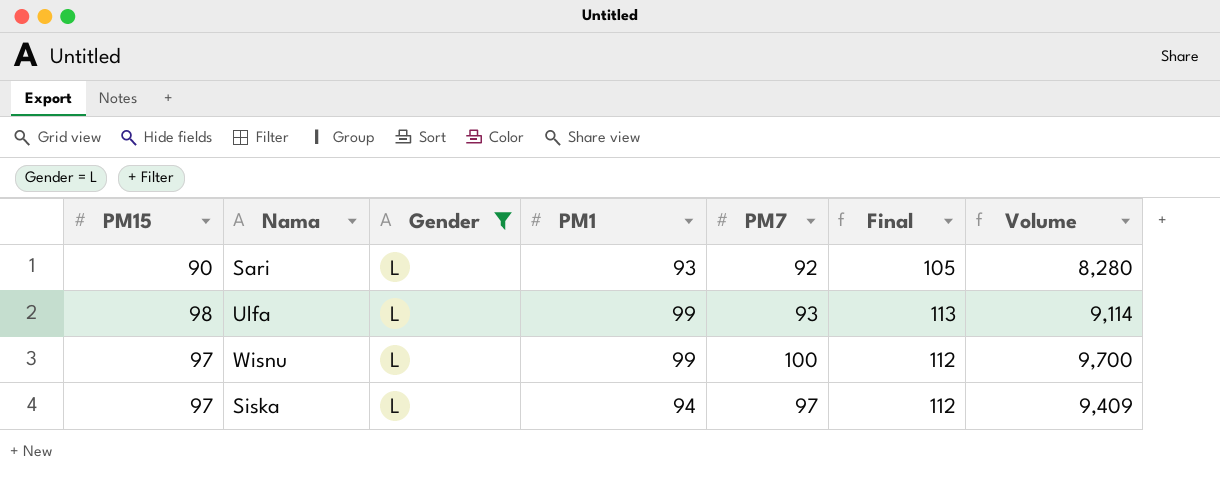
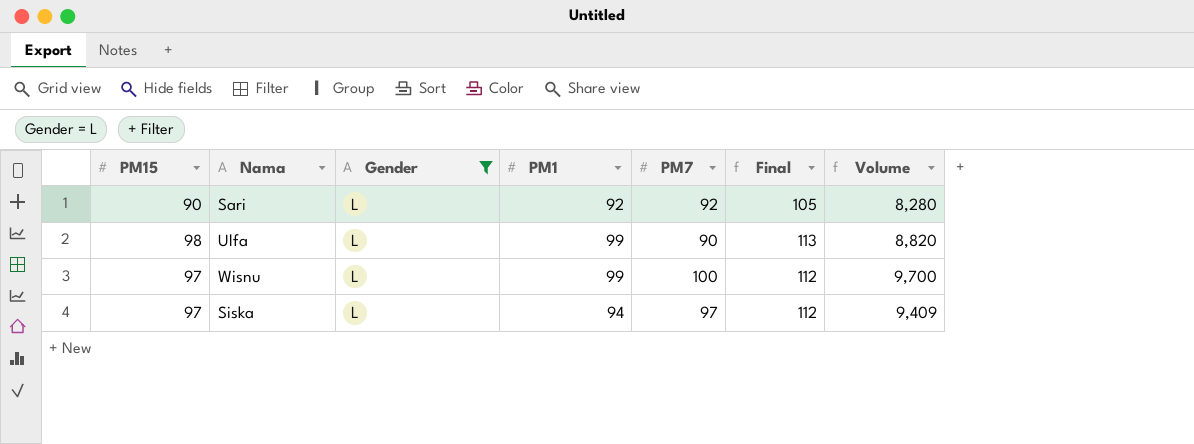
Sari | PM1: 93 -> 92
Ulfa | PM7: 93 -> 90
Ulfa | Volume: 9,114 -> 8,820

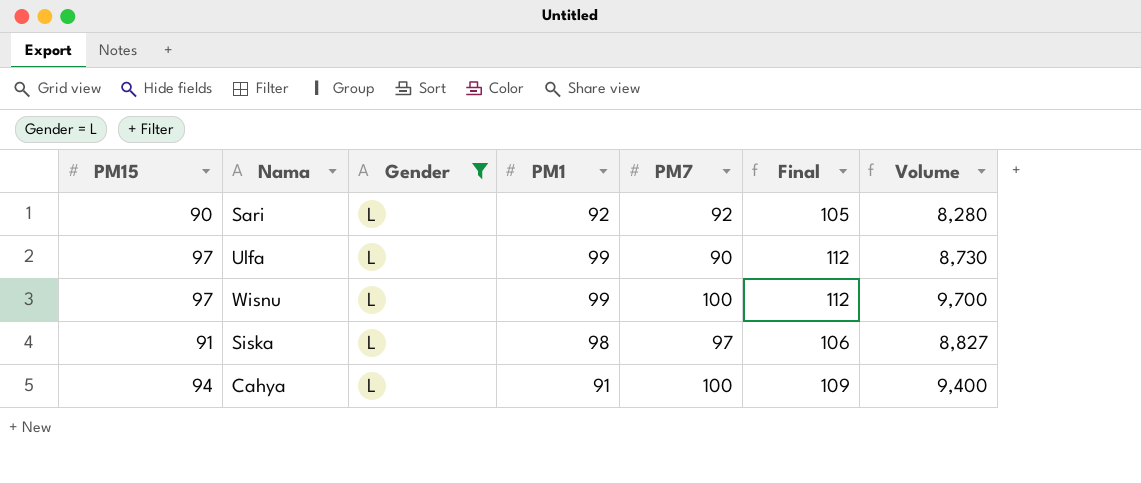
Ulfa | PM15: 98 -> 97
Ulfa | Final: 113 -> 112
Ulfa | Volume: 8,820 -> 8,730
Siska | PM15: 97 -> 91
Siska | PM1: 94 -> 98
Siska | Final: 112 -> 106
Siska | Volume: 9,409 -> 8,827
row Cahya: none -> 94 | L | 91 | 100 | 109 | 9,400

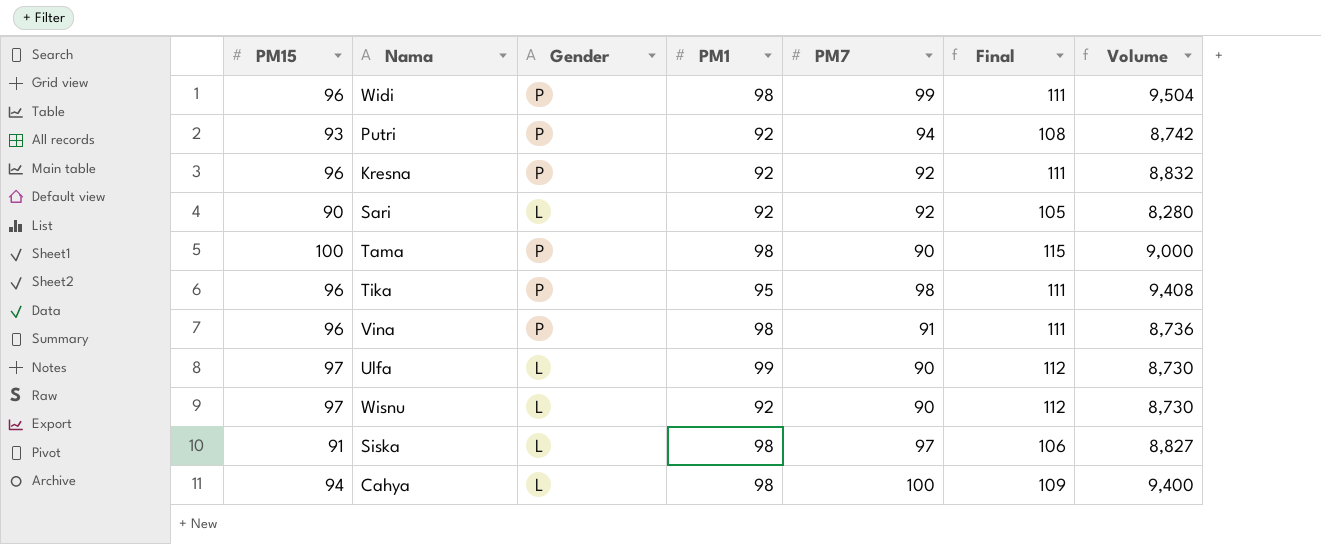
filter: Gender = L -> none
Wisnu | PM1: 99 -> 92
Wisnu | PM7: 100 -> 90
Wisnu | Volume: 9,700 -> 8,730
Cahya | PM1: 91 -> 98

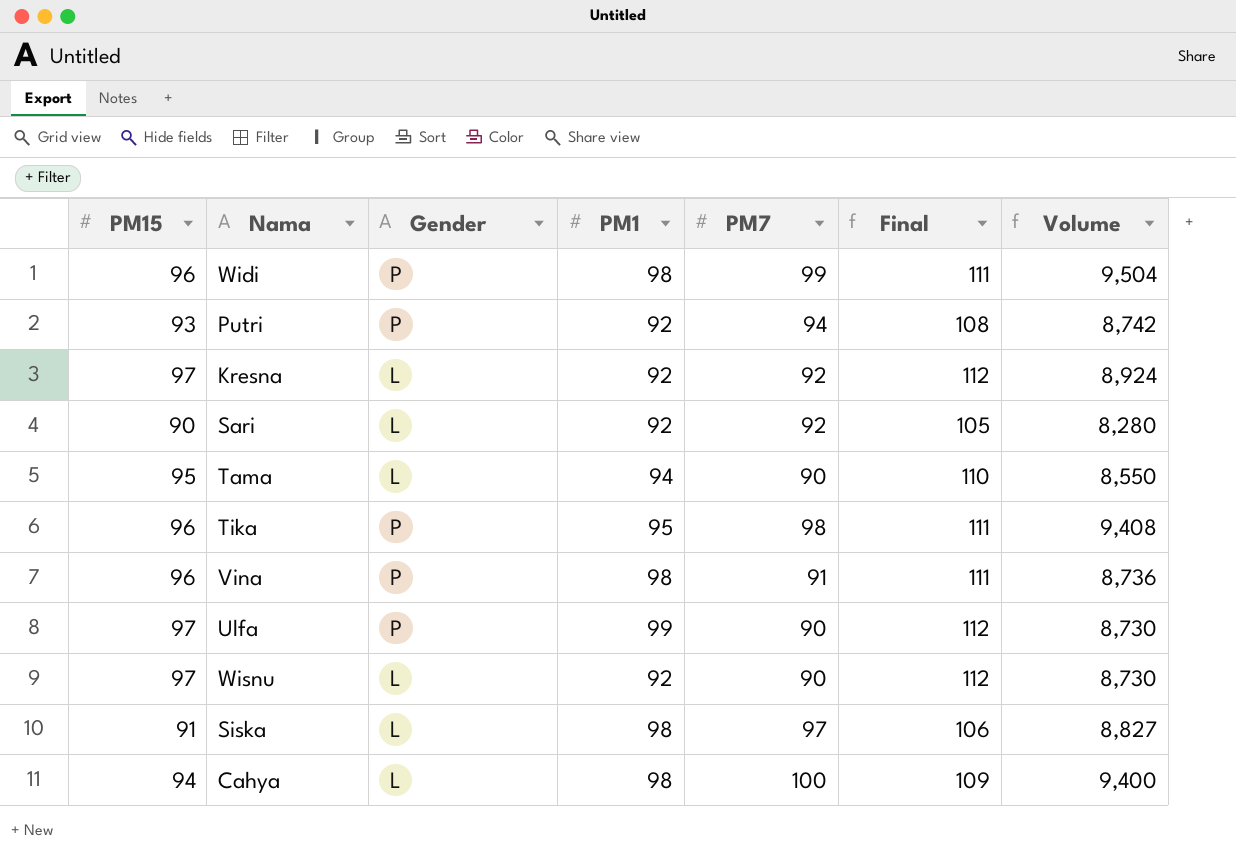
Kresna | PM15: 96 -> 97
Kresna | Gender: P -> L
Kresna | Final: 111 -> 112
Kresna | Volume: 8,832 -> 8,924
Tama | PM15: 100 -> 95
Tama | Gender: P -> L
Tama | PM1: 98 -> 94
Tama | Final: 115 -> 110
Tama | Volume: 9,000 -> 8,550
Ulfa | Gender: L -> P

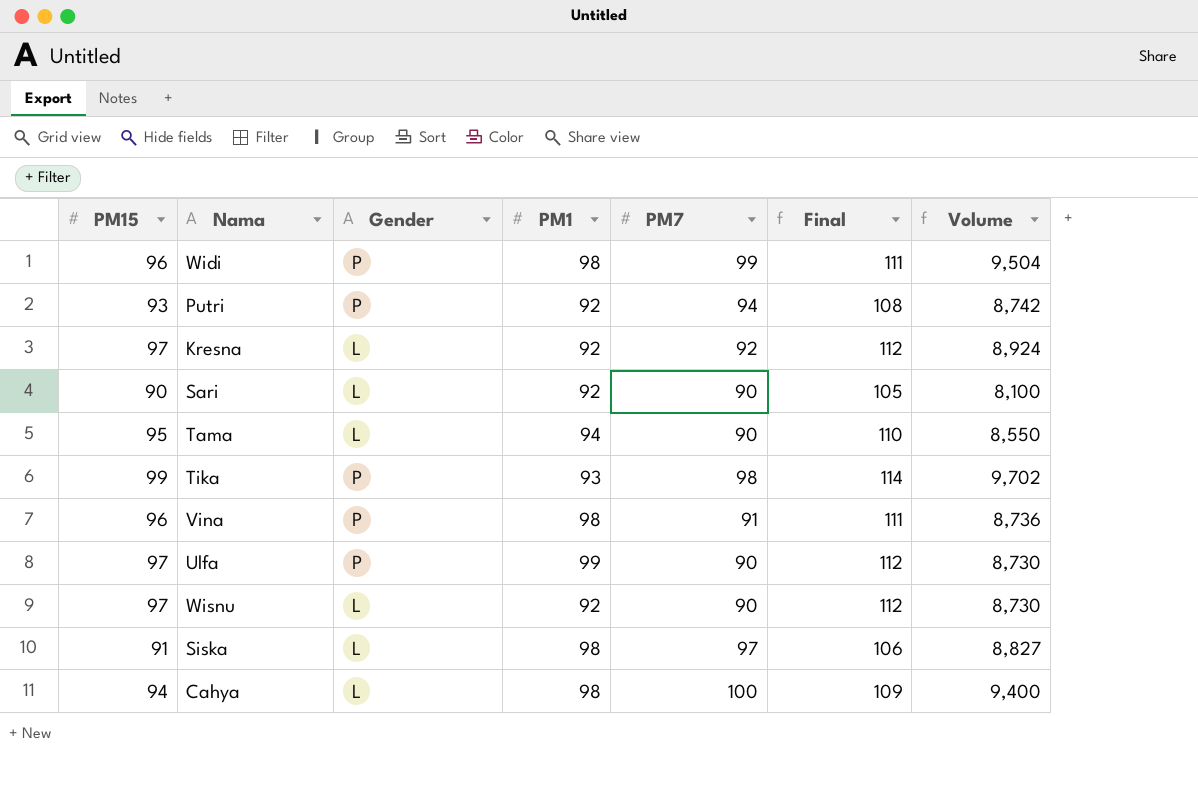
Sari | PM7: 92 -> 90
Sari | Volume: 8,280 -> 8,100
Tika | PM15: 96 -> 99
Tika | PM1: 95 -> 93
Tika | Final: 111 -> 114
Tika | Volume: 9,408 -> 9,702

